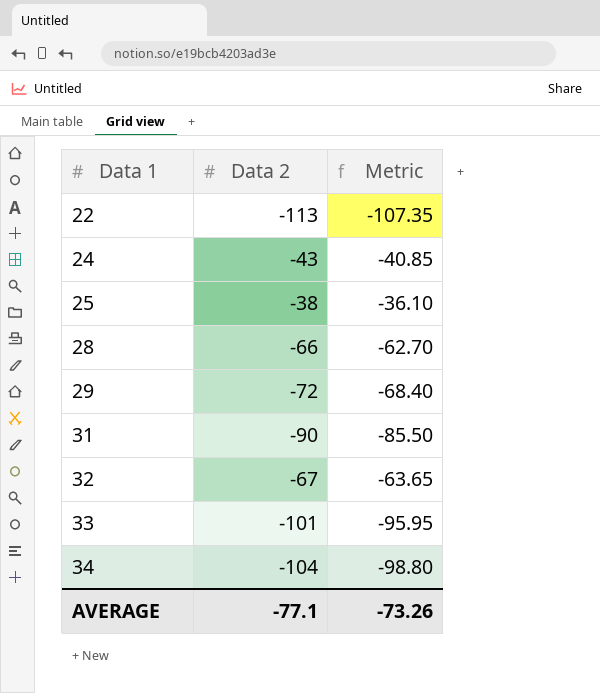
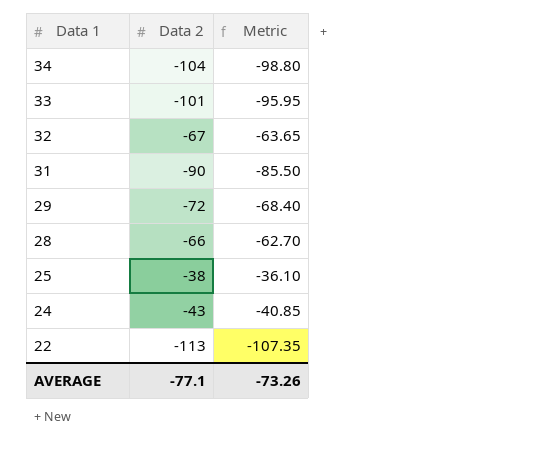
row order: Data 1 ascending -> Data 1 descending

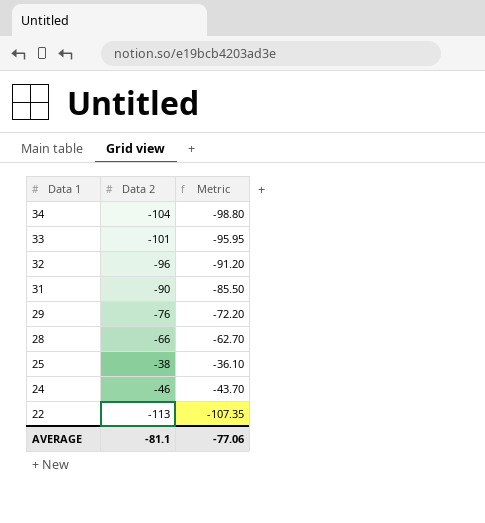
32 | Data 2: -67 -> -96
32 | Metric: -63.65 -> -91.20
29 | Data 2: -72 -> -76
29 | Metric: -68.40 -> -72.20
24 | Data 2: -43 -> -46
24 | Metric: -40.85 -> -43.70
AVERAGE | Data 2: -77.1 -> -81.1
AVERAGE | Metric: -73.26 -> -77.06

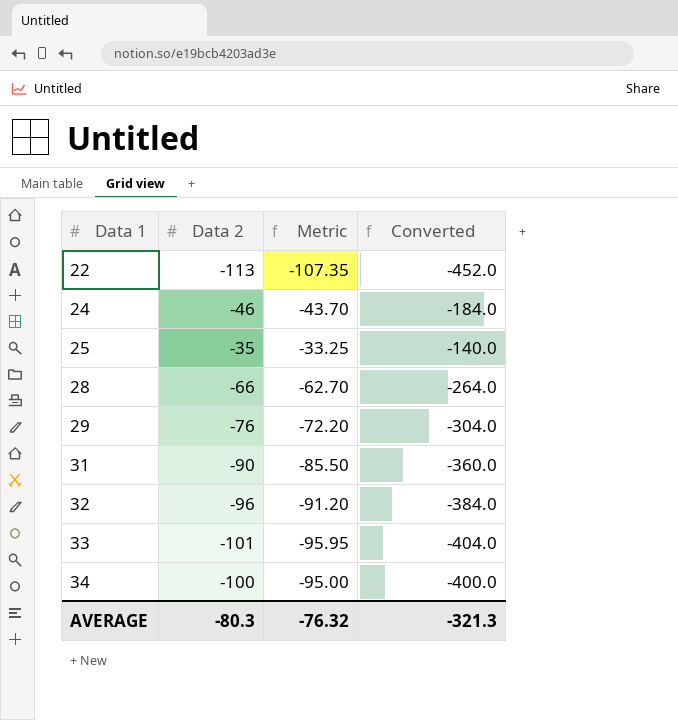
row order: Data 1 descending -> Data 1 ascending
column Converted | formula: none -> [Data 2] * 4
25 | Data 2: -38 -> -35
25 | Metric: -36.10 -> -33.25
34 | Data 2: -104 -> -100
34 | Metric: -98.80 -> -95.00
AVERAGE | Data 2: -81.1 -> -80.3
AVERAGE | Metric: -77.06 -> -76.32

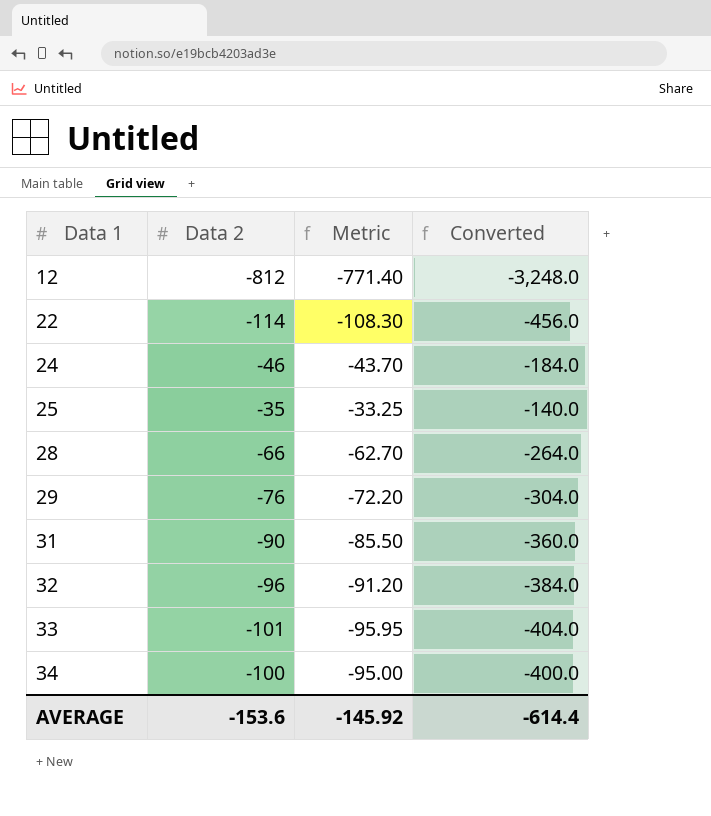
row 12: none -> -812 | -771.40 | -3,248.0
22 | Data 2: -113 -> -114
22 | Metric: -107.35 -> -108.30
22 | Converted: -452.0 -> -456.0
AVERAGE | Data 2: -80.3 -> -153.6
AVERAGE | Metric: -76.32 -> -145.92
AVERAGE | Converted: -321.3 -> -614.4

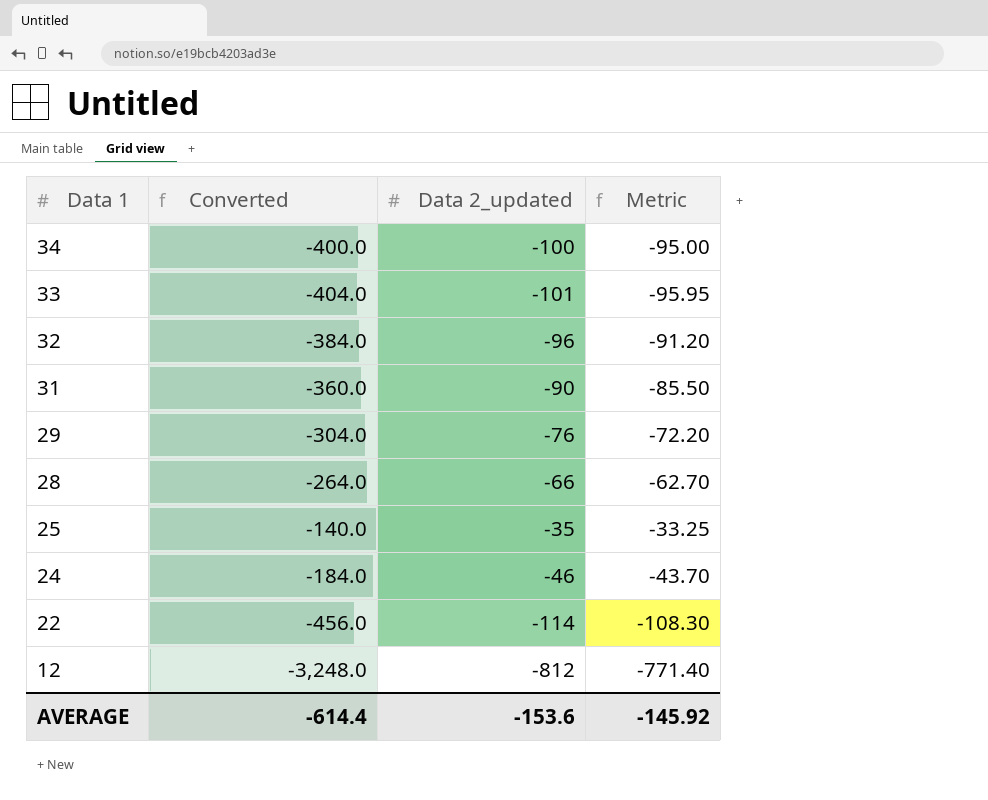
row order: Data 1 ascending -> Data 1 descending
column Converted | position: 4 -> 2
column name: Data 2 -> Data 2_updated

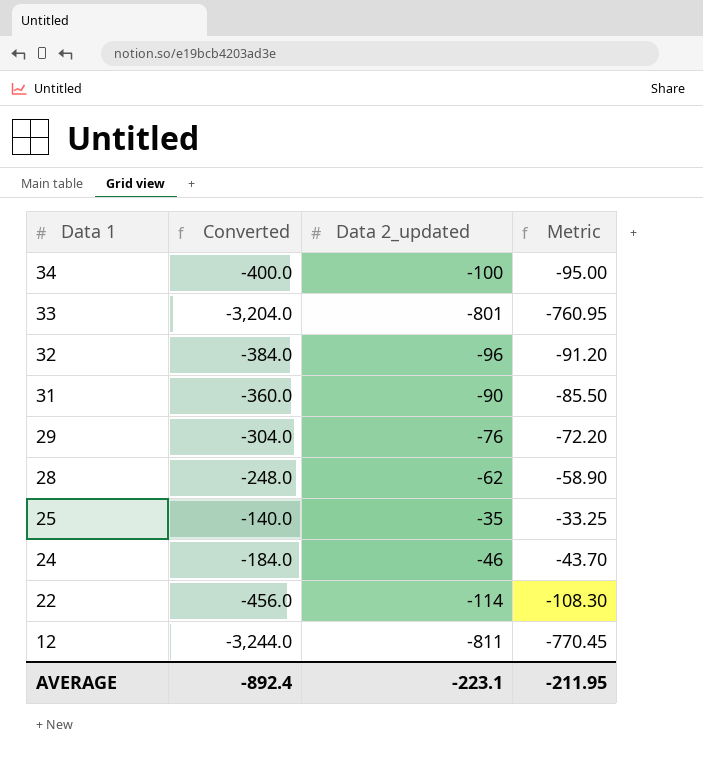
33 | Converted: -404.0 -> -3,204.0
33 | Data 2_updated: -101 -> -801
33 | Metric: -95.95 -> -760.95
28 | Converted: -264.0 -> -248.0
28 | Data 2_updated: -66 -> -62
28 | Metric: -62.70 -> -58.90
12 | Converted: -3,248.0 -> -3,244.0
12 | Data 2_updated: -812 -> -811
12 | Metric: -771.40 -> -770.45
AVERAGE | Converted: -614.4 -> -892.4
AVERAGE | Data 2_updated: -153.6 -> -223.1
AVERAGE | Metric: -145.92 -> -211.95

